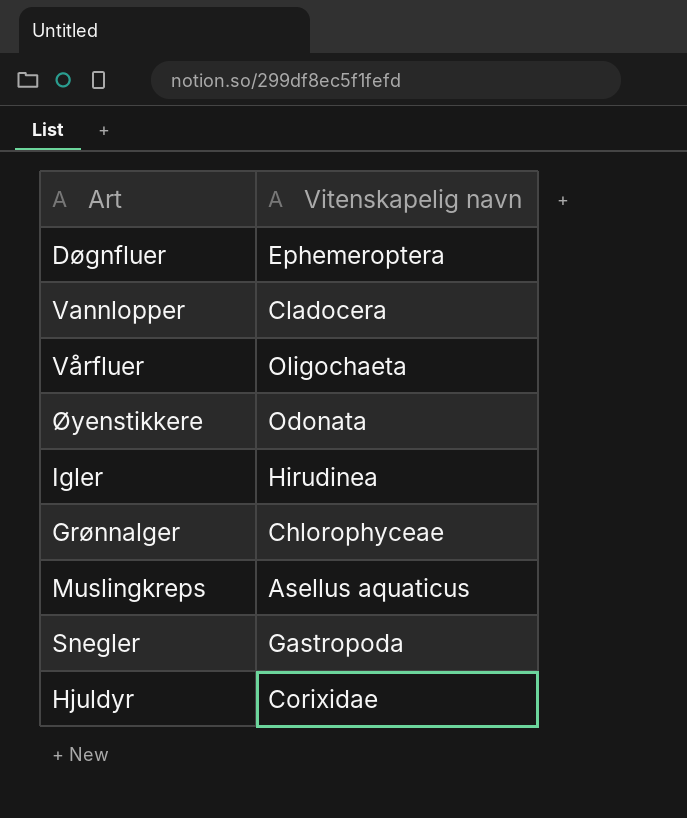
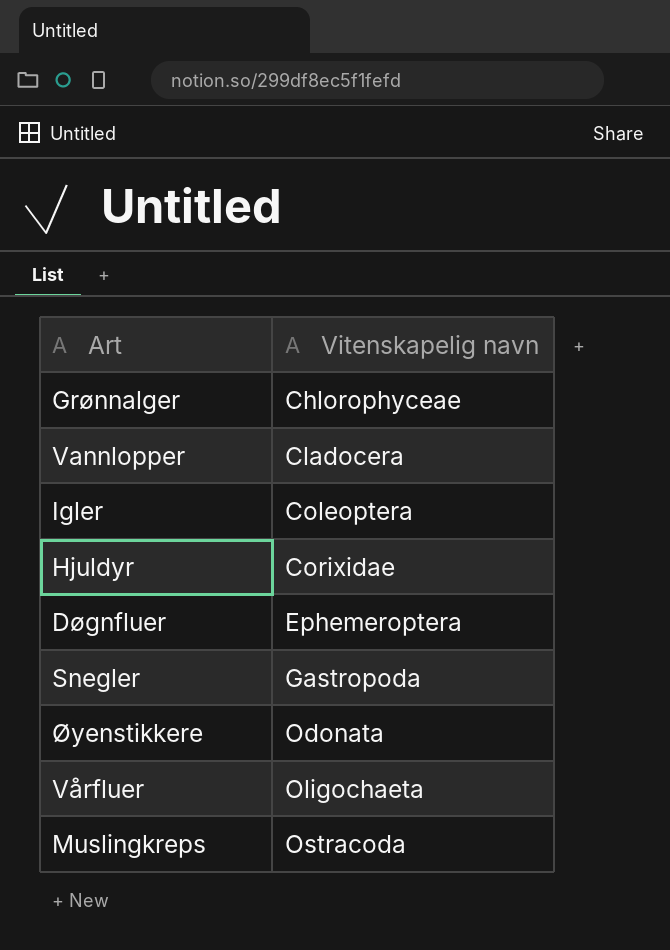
row order: none -> Vitenskapelig navn ascending
Igler | Vitenskapelig navn: Hirudinea -> Coleoptera
Muslingkreps | Vitenskapelig navn: Asellus aquaticus -> Ostracoda

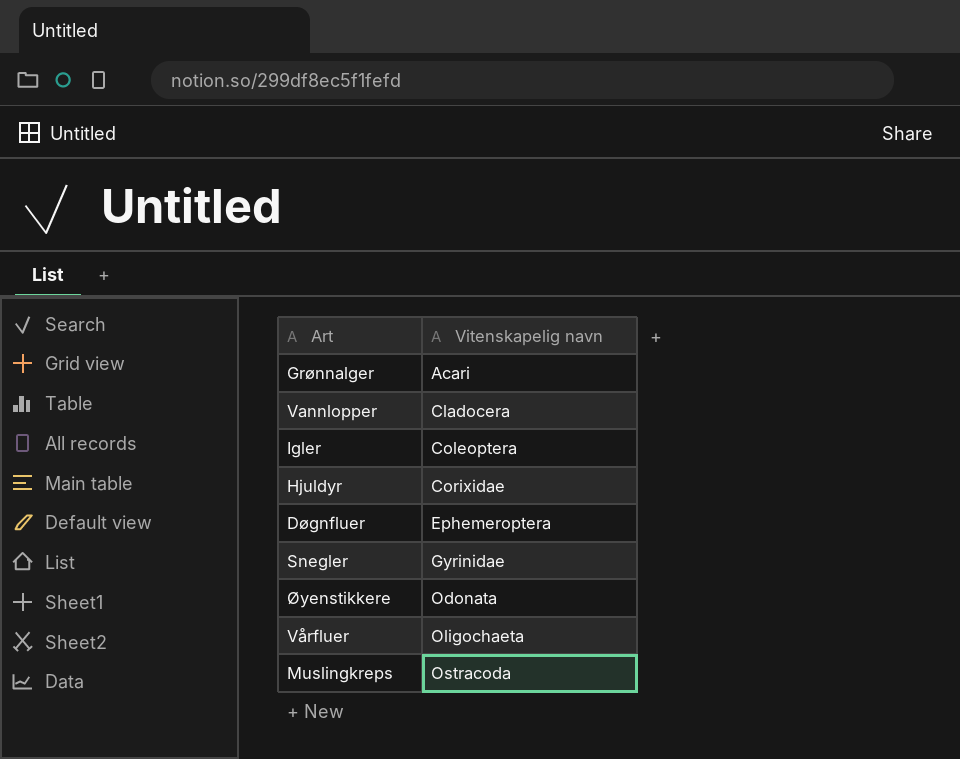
Grønnalger | Vitenskapelig navn: Chlorophyceae -> Acari
Snegler | Vitenskapelig navn: Gastropoda -> Gyrinidae

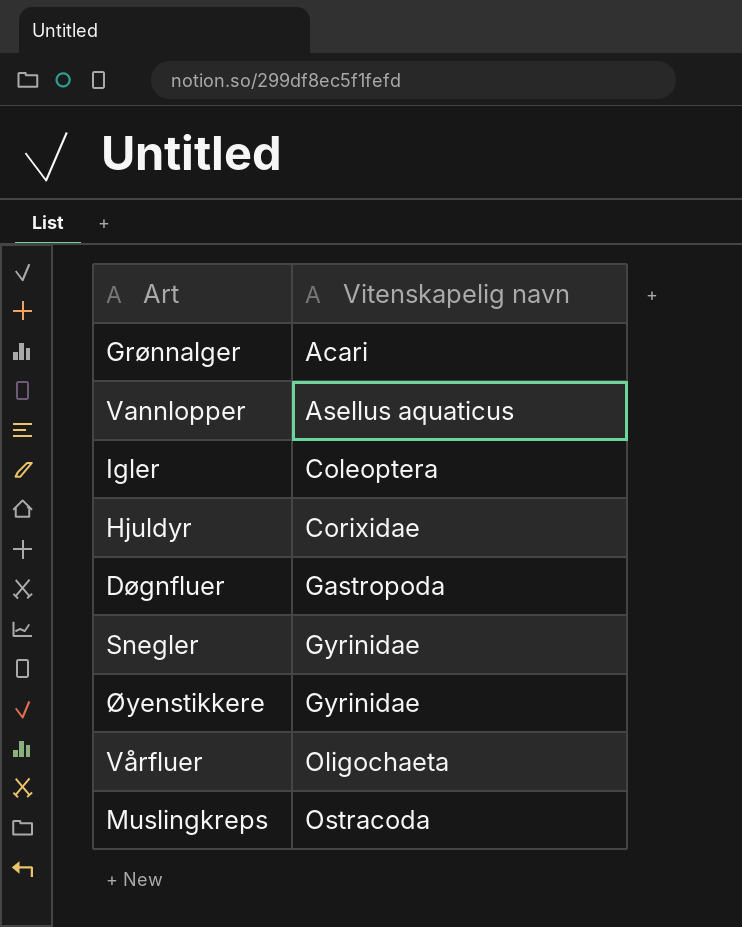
Vannlopper | Vitenskapelig navn: Cladocera -> Asellus aquaticus
Døgnfluer | Vitenskapelig navn: Ephemeroptera -> Gastropoda
Øyenstikkere | Vitenskapelig navn: Odonata -> Gyrinidae

